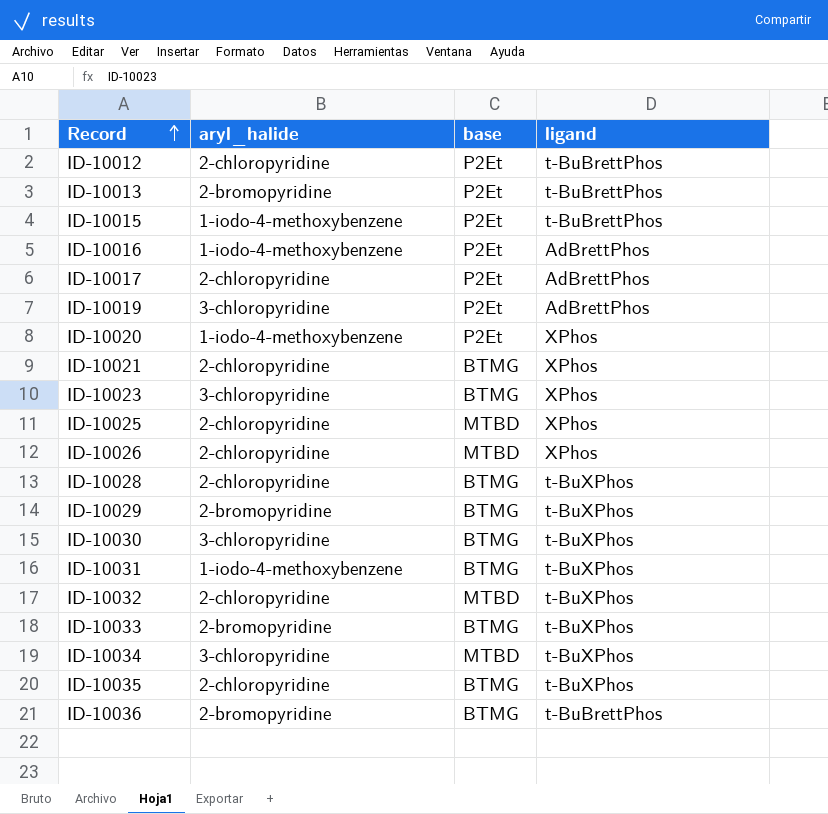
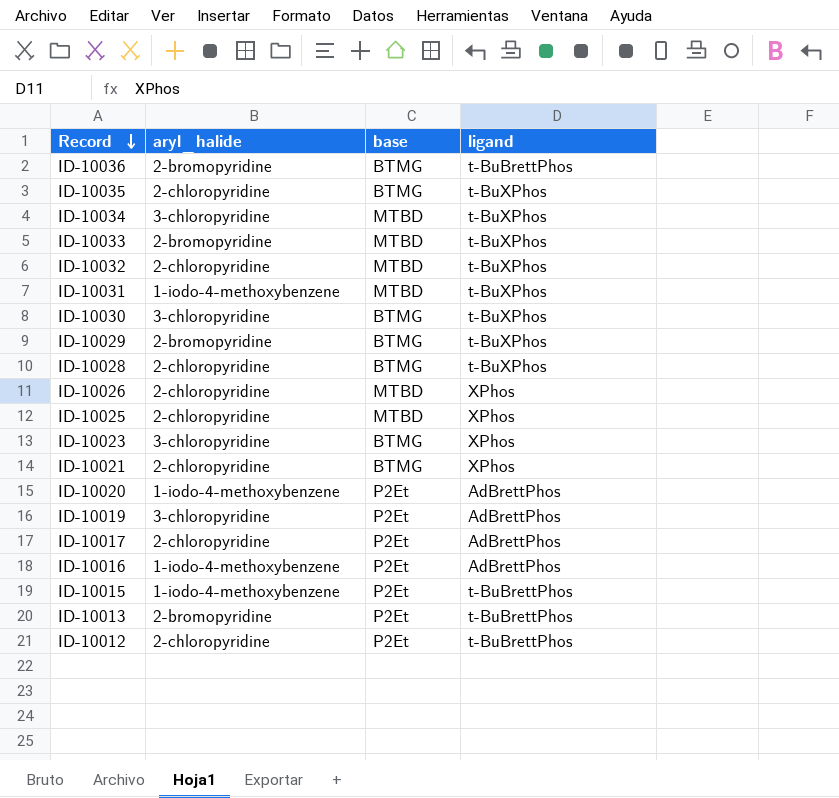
row order: Record ascending -> Record descending
ID-10033 | base: BTMG -> MTBD
ID-10031 | base: BTMG -> MTBD
ID-10020 | ligand: XPhos -> AdBrettPhos

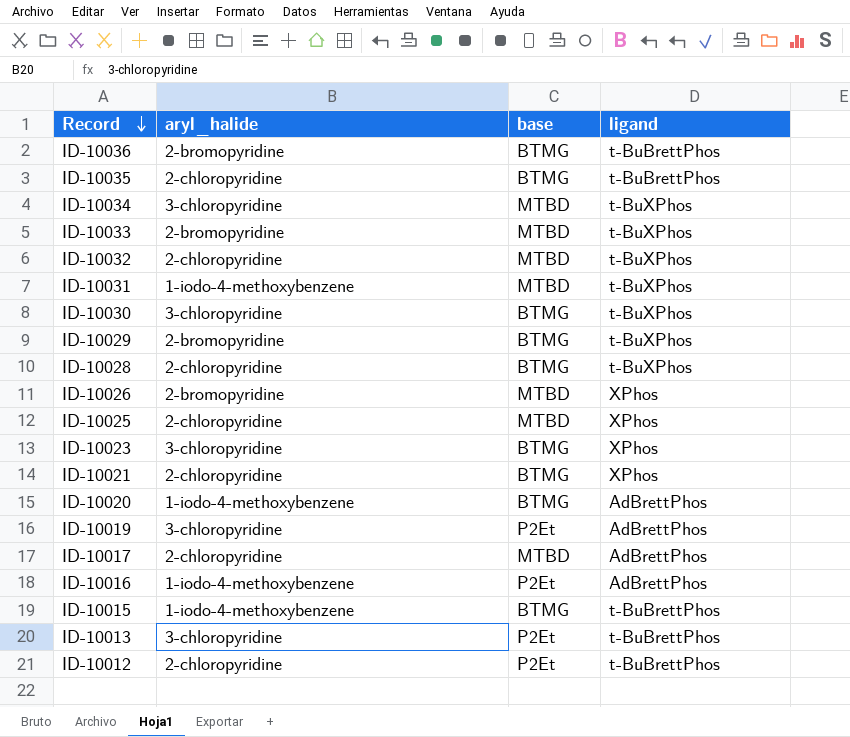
ID-10035 | ligand: t-BuXPhos -> t-BuBrettPhos
ID-10026 | aryl_halide: 2-chloropyridine -> 2-bromopyridine
ID-10020 | base: P2Et -> BTMG
ID-10017 | base: P2Et -> MTBD
ID-10015 | base: P2Et -> BTMG
ID-10013 | aryl_halide: 2-bromopyridine -> 3-chloropyridine

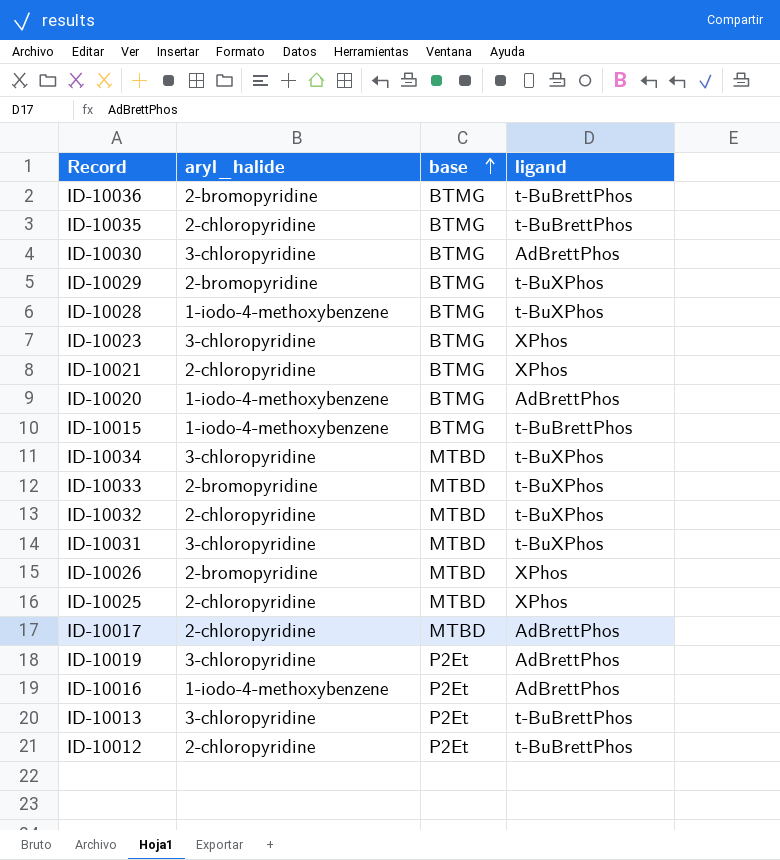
row order: Record descending -> base ascending
ID-10030 | ligand: t-BuXPhos -> AdBrettPhos
ID-10028 | aryl_halide: 2-chloropyridine -> 1-iodo-4-methoxybenzene
ID-10031 | aryl_halide: 1-iodo-4-methoxybenzene -> 3-chloropyridine

